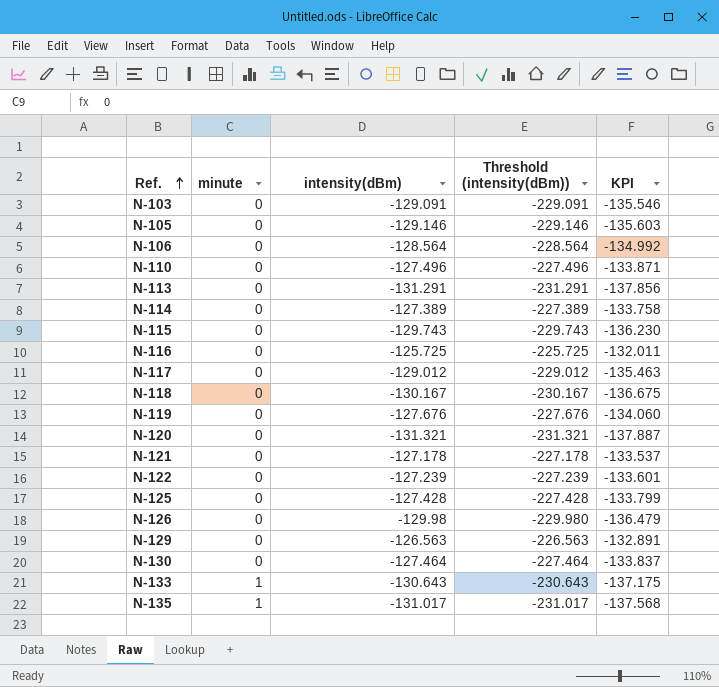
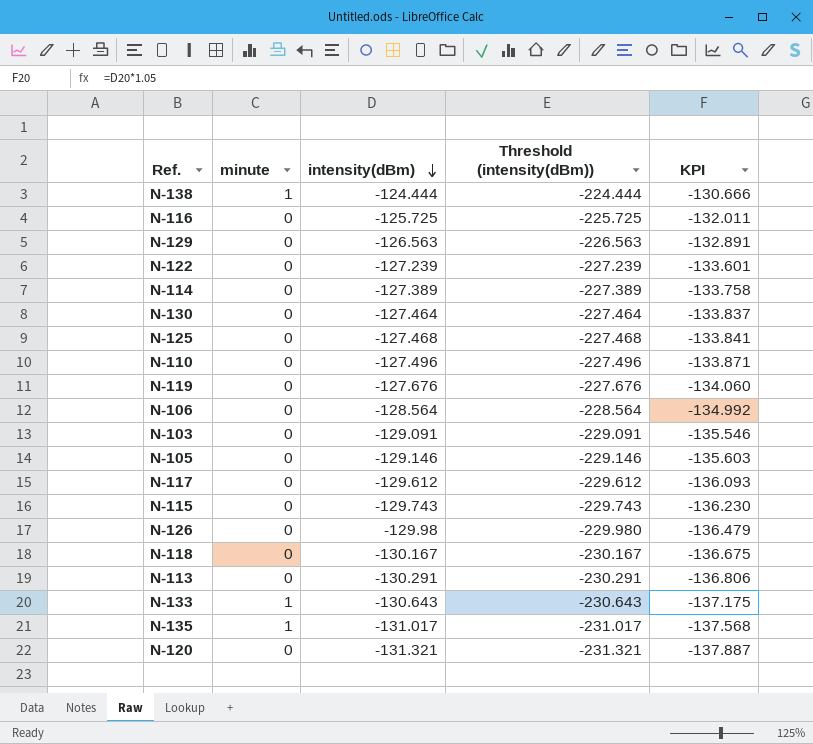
row order: Ref. ascending -> intensity(dBm) descending
row N-121: 0 | -127.178 | -227.178 | -133.537 -> none
row N-138: none -> 1 | -124.444 | -224.444 | -130.666
N-125 | intensity(dBm): -127.428 -> -127.468
N-125 | Threshold (intensity(dBm)): -227.428 -> -227.468
N-125 | KPI: -133.799 -> -133.841
N-117 | intensity(dBm): -129.012 -> -129.612
N-117 | Threshold (intensity(dBm)): -229.012 -> -229.612
N-117 | KPI: -135.463 -> -136.093
N-113 | intensity(dBm): -131.291 -> -130.291
N-113 | Threshold (intensity(dBm)): -231.291 -> -230.291
N-113 | KPI: -137.856 -> -136.806

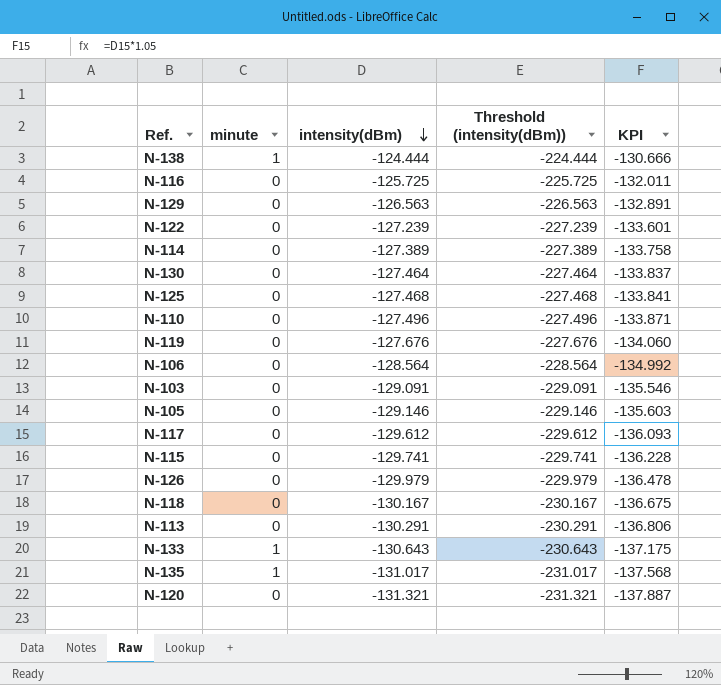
N-115 | intensity(dBm): -129.743 -> -129.741
N-115 | Threshold (intensity(dBm)): -229.743 -> -229.741
N-115 | KPI: -136.230 -> -136.228
N-126 | intensity(dBm): -129.98 -> -129.979
N-126 | Threshold (intensity(dBm)): -229.980 -> -229.979
N-126 | KPI: -136.479 -> -136.478

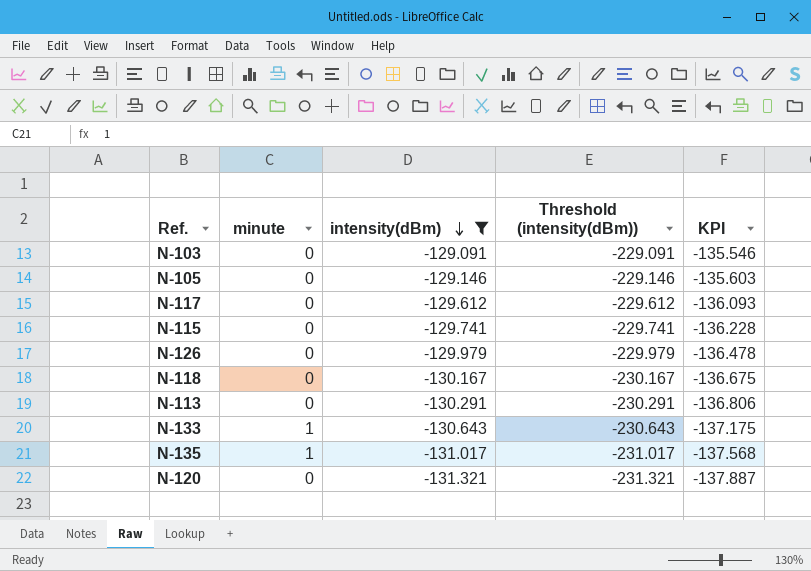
filter: none -> intensity(dBm) <= -129.091

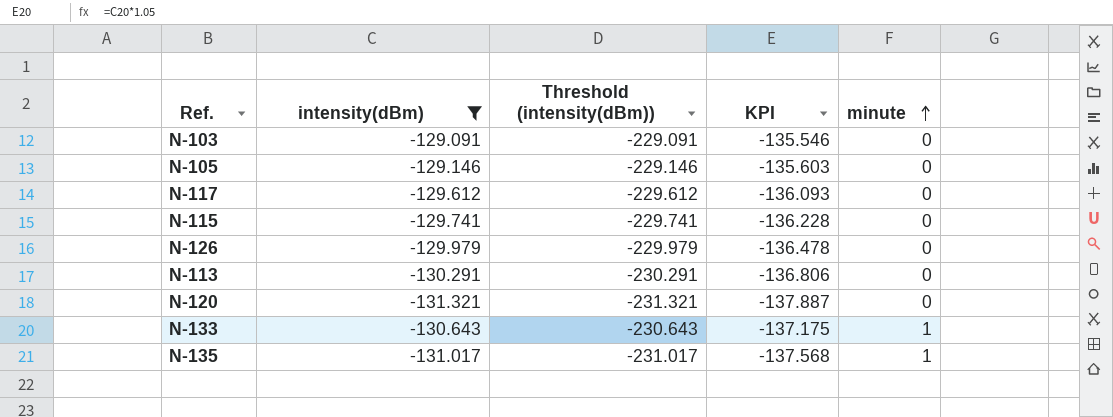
row order: intensity(dBm) descending -> minute ascending
column minute | position: 2 -> 5
row N-118: 0 | -130.167 | -230.167 | -136.675 -> none

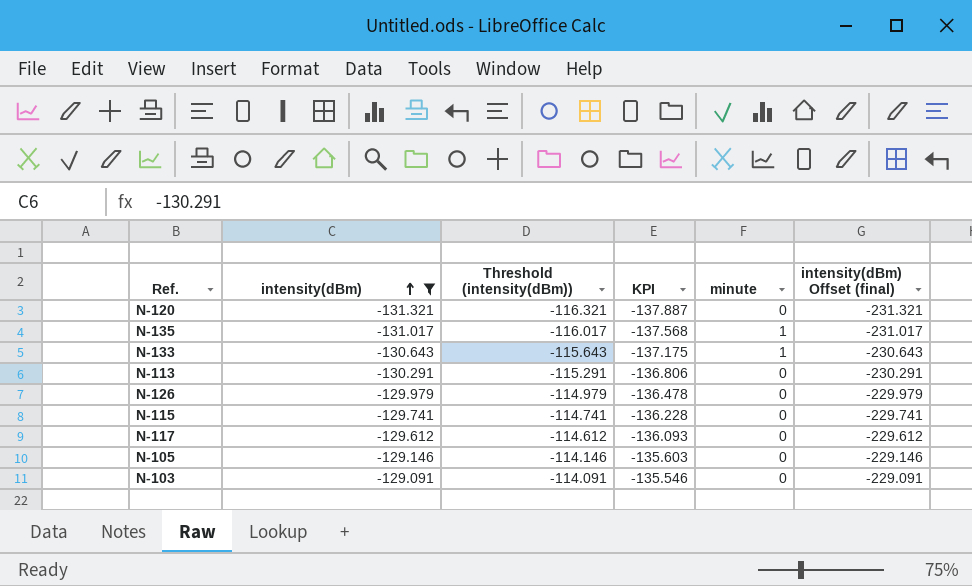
row order: minute ascending -> intensity(dBm) ascending
column Threshold (intensity(dBm)) | formula: [intensity(dBm)] - 100 -> [intensity(dBm)] + 15
column intensity(dBm) Offset (final) | formula: none -> [intensity(dBm)] - 100

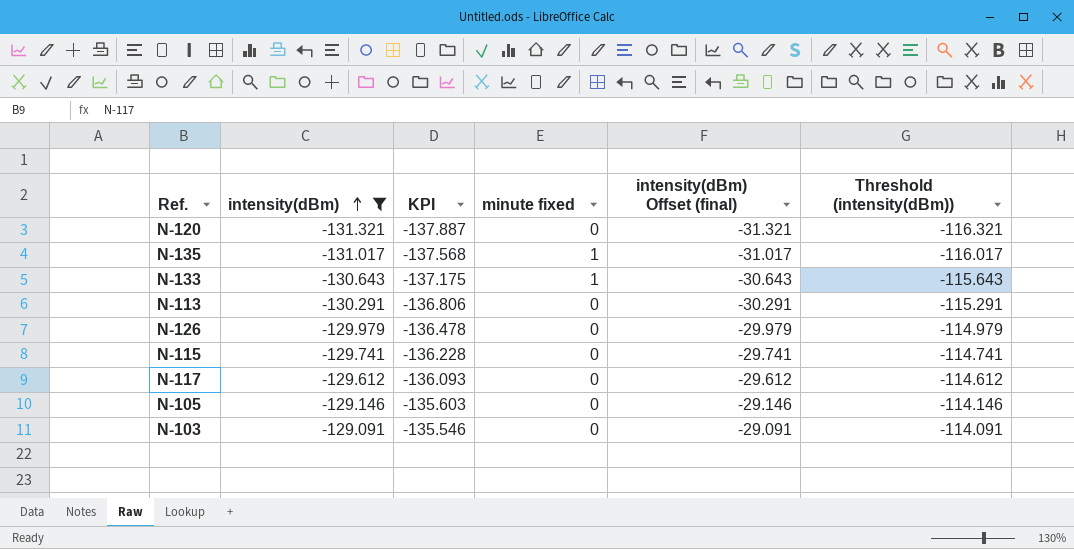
column name: minute -> minute fixed
column intensity(dBm) Offset (final) | formula: [intensity(dBm)] - 100 -> [intensity(dBm)] + 100
column Threshold (intensity(dBm)) | position: 3 -> 6

